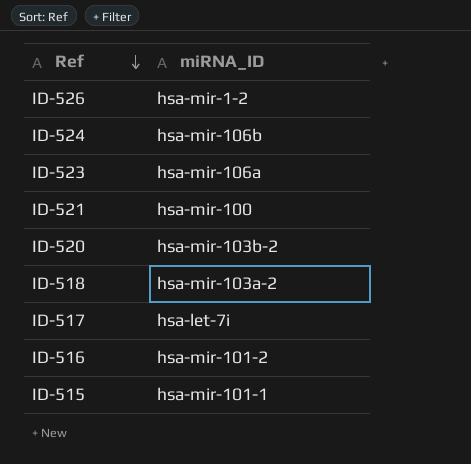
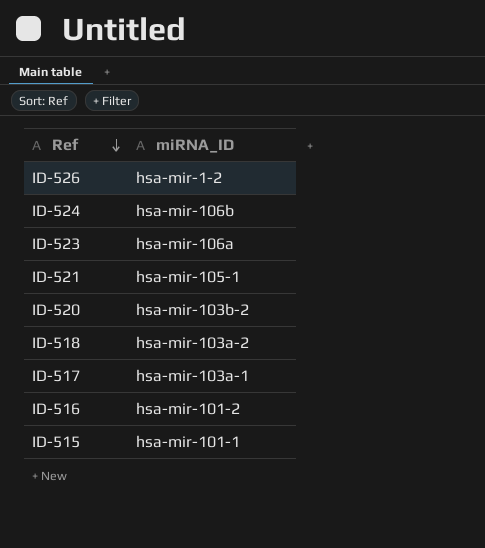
ID-521 | miRNA_ID: hsa-mir-100 -> hsa-mir-105-1
ID-517 | miRNA_ID: hsa-let-7i -> hsa-mir-103a-1

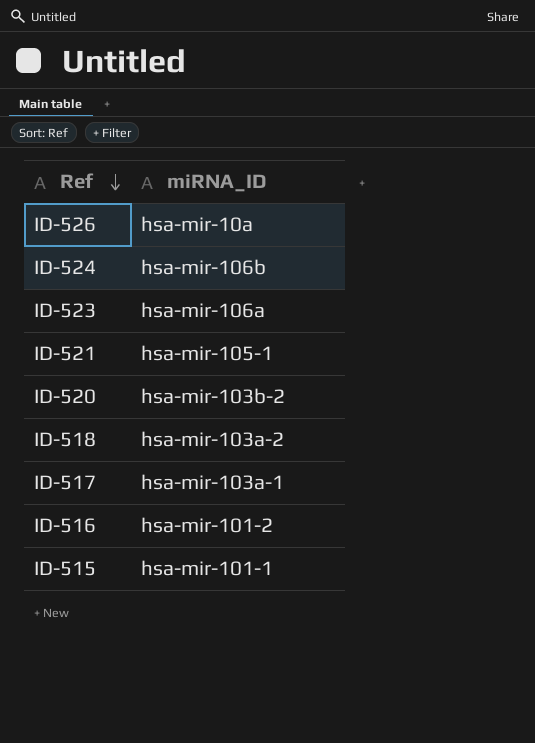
ID-526 | miRNA_ID: hsa-mir-1-2 -> hsa-mir-10a

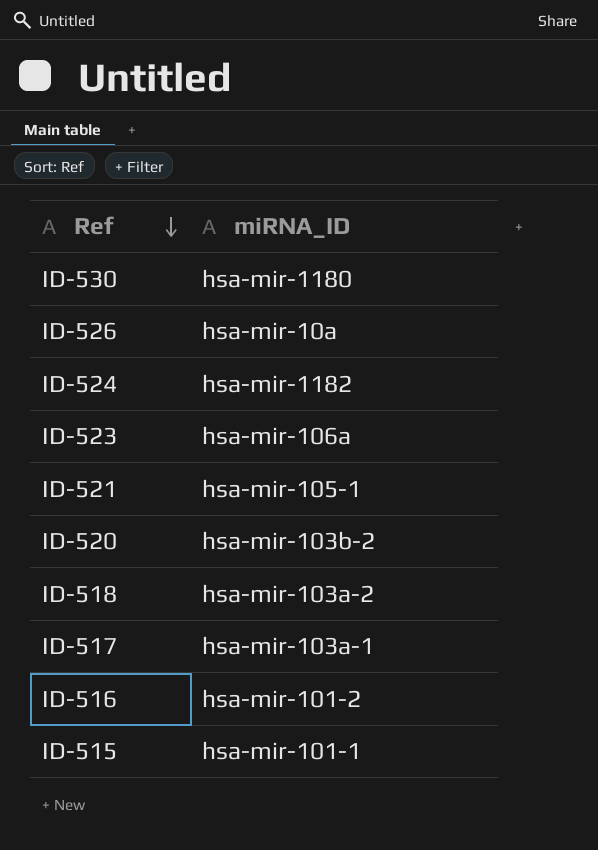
row ID-530: none -> hsa-mir-1180
ID-524 | miRNA_ID: hsa-mir-106b -> hsa-mir-1182

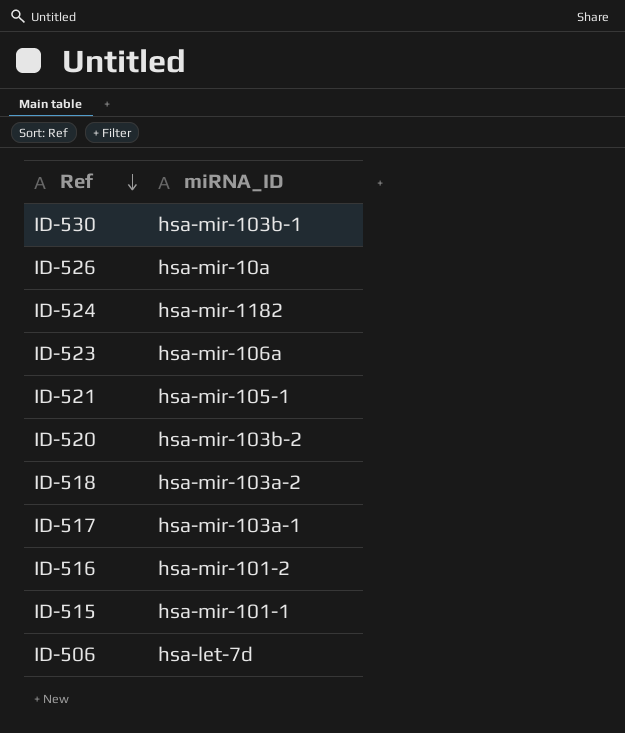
ID-530 | miRNA_ID: hsa-mir-1180 -> hsa-mir-103b-1
row ID-506: none -> hsa-let-7d

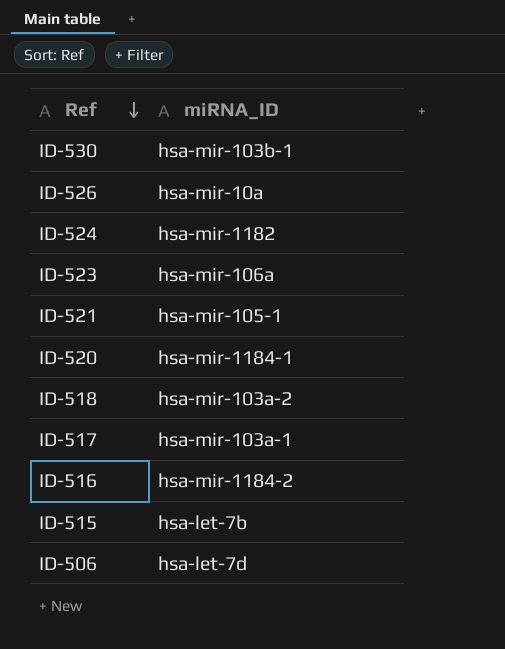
ID-520 | miRNA_ID: hsa-mir-103b-2 -> hsa-mir-1184-1
ID-516 | miRNA_ID: hsa-mir-101-2 -> hsa-mir-1184-2
ID-515 | miRNA_ID: hsa-mir-101-1 -> hsa-let-7b

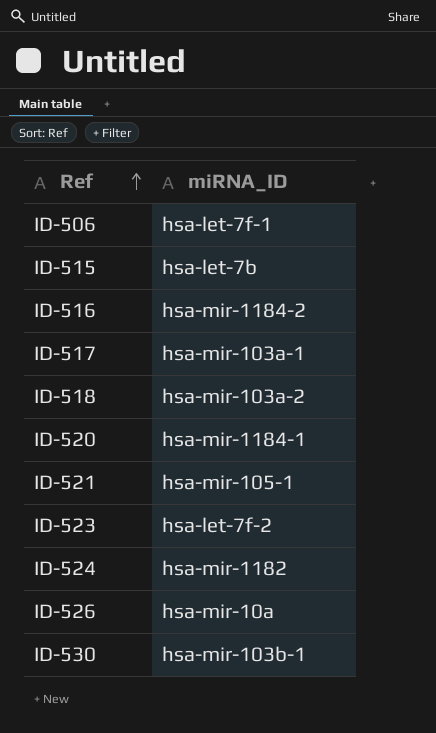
row order: Ref descending -> Ref ascending
ID-506 | miRNA_ID: hsa-let-7d -> hsa-let-7f-1
ID-523 | miRNA_ID: hsa-mir-106a -> hsa-let-7f-2

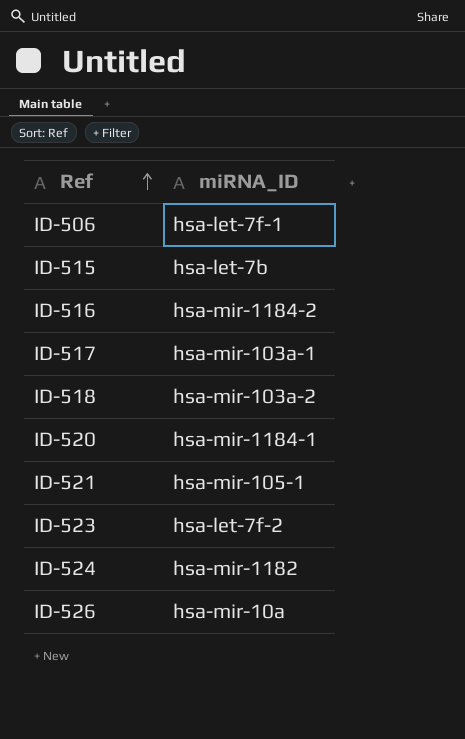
row ID-530: hsa-mir-103b-1 -> none

